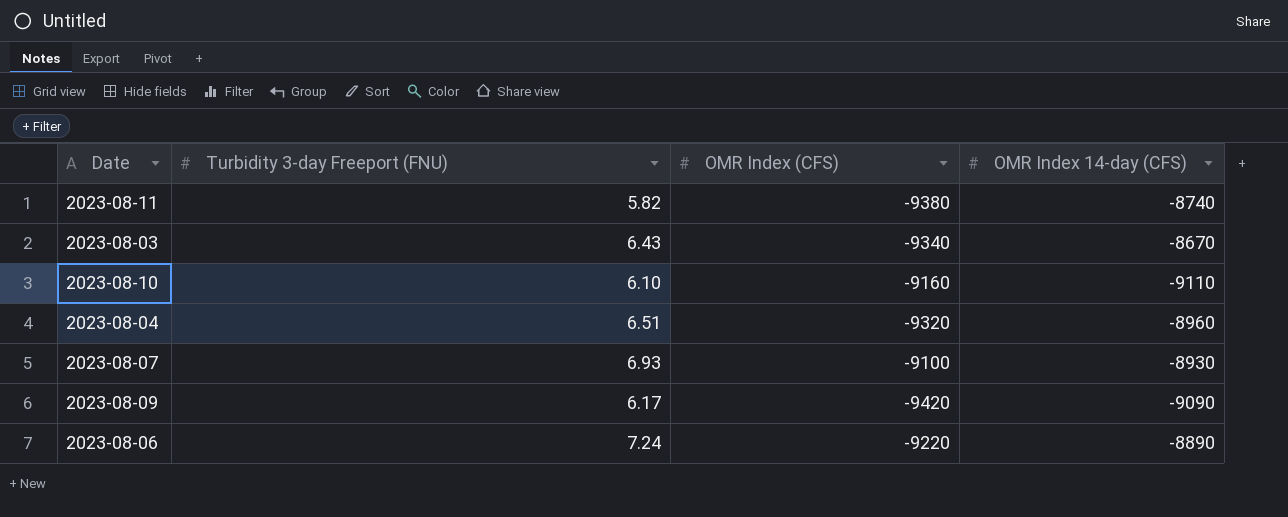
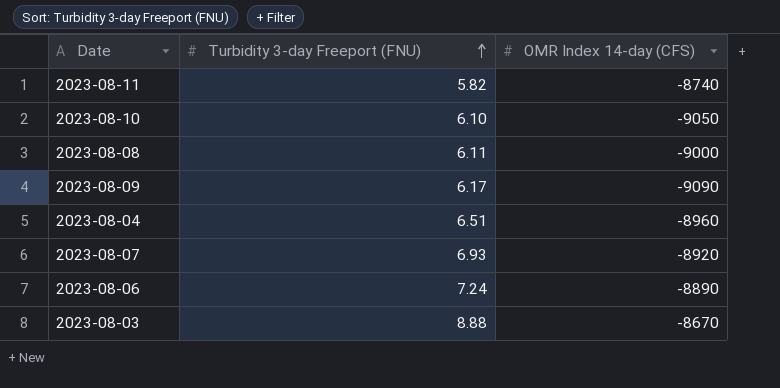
row order: none -> Turbidity 3-day Freeport (FNU) ascending
column OMR Index (CFS) | position: 3 -> none
2023-08-10 | OMR Index 14-day (CFS): -9110 -> -9050
row 2023-08-08: none -> 6.11 | -9000
2023-08-07 | OMR Index 14-day (CFS): -8930 -> -8920
2023-08-03 | Turbidity 3-day Freeport (FNU): 6.43 -> 8.88

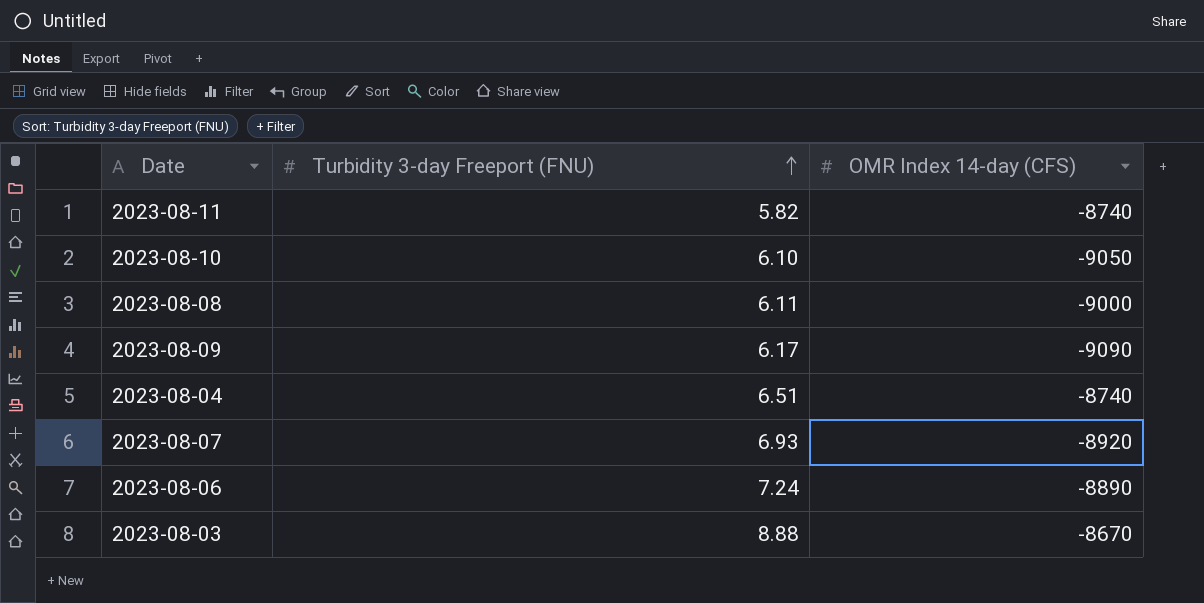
2023-08-04 | OMR Index 14-day (CFS): -8960 -> -8740

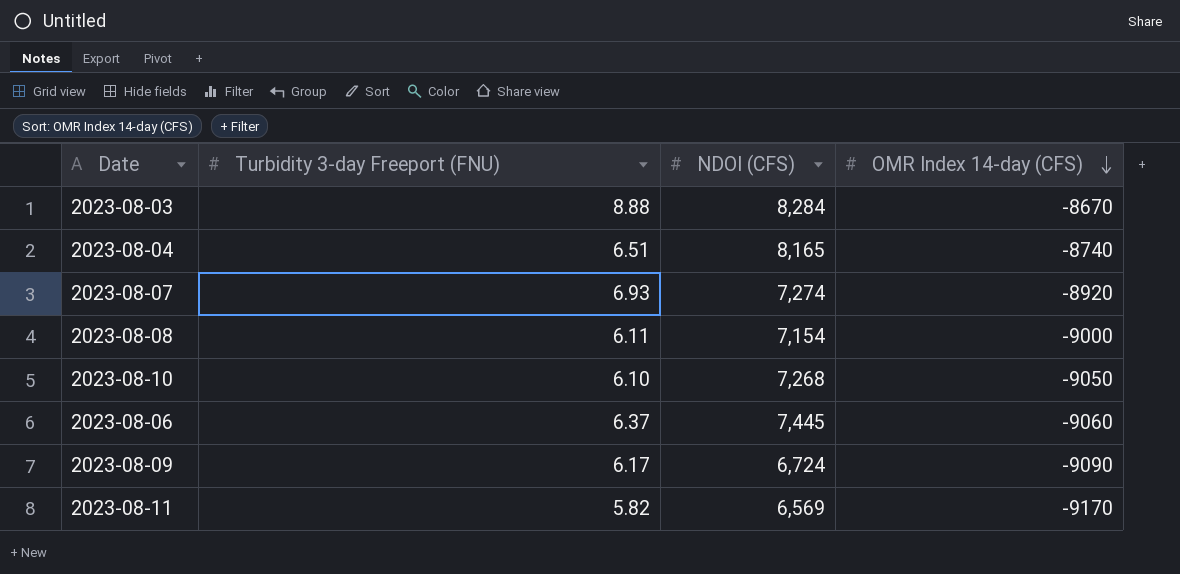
row order: Turbidity 3-day Freeport (FNU) ascending -> OMR Index 14-day (CFS) descending
column NDOI (CFS) | position: none -> 3
2023-08-06 | Turbidity 3-day Freeport (FNU): 7.24 -> 6.37
2023-08-06 | OMR Index 14-day (CFS): -8890 -> -9060
2023-08-11 | OMR Index 14-day (CFS): -8740 -> -9170

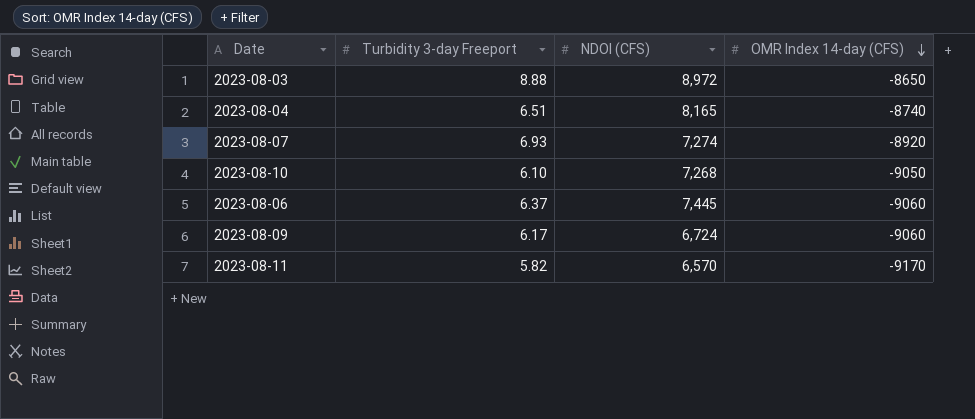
column name: Turbidity 3-day Freeport (FNU) -> Turbidity 3-day Freeport
row 2023-08-08: 6.11 | 7,154 | -9000 -> none
2023-08-03 | NDOI (CFS): 8,284 -> 8,972
2023-08-03 | OMR Index 14-day (CFS): -8670 -> -8650
2023-08-09 | OMR Index 14-day (CFS): -9090 -> -9060
2023-08-11 | NDOI (CFS): 6,569 -> 6,570

